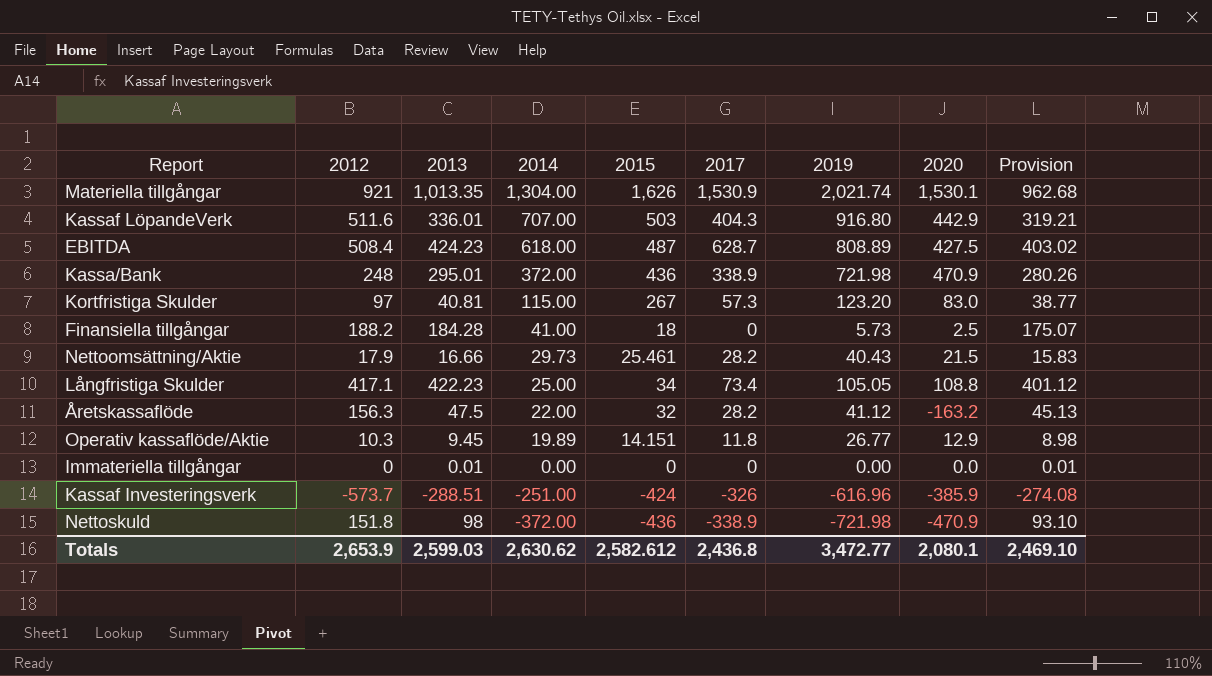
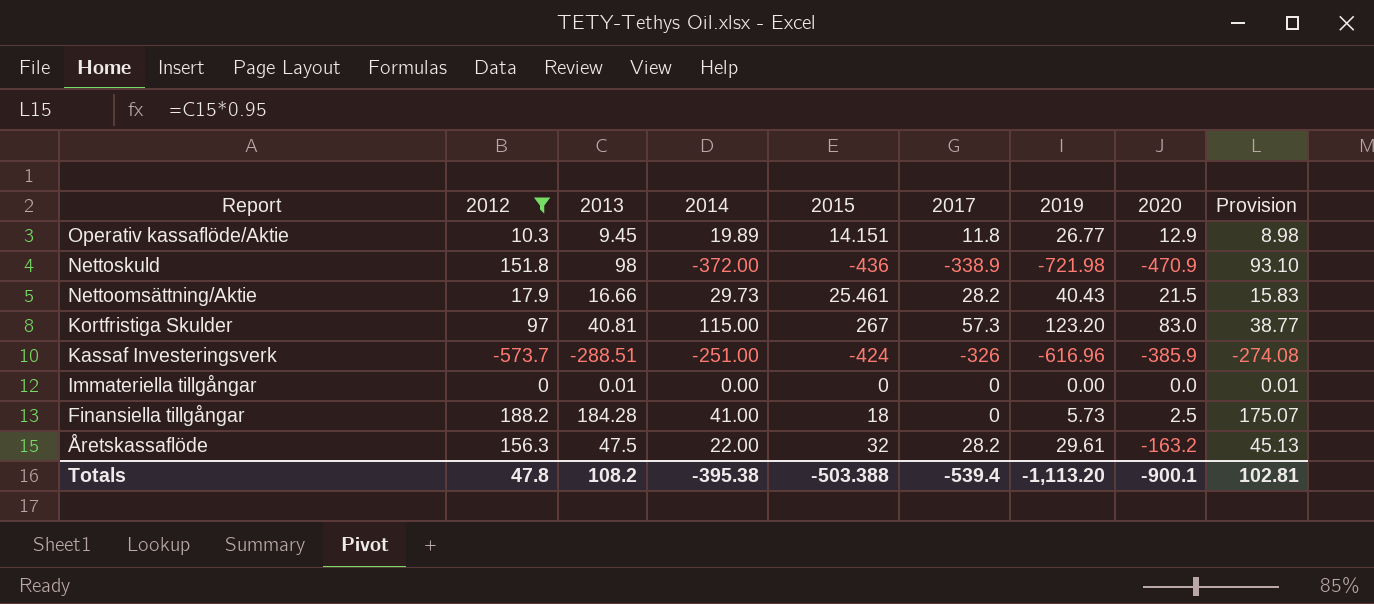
filter: none -> 2012 <= 188.2
row order: 2014 descending -> Report descending
Åretskassaflöde | 2019: 41.12 -> 29.61
Totals | 2012: 2,653.9 -> 47.8
Totals | 2013: 2,599.03 -> 108.2
Totals | 2014: 2,630.62 -> -395.38
Totals | 2015: 2,582.612 -> -503.388
Totals | 2017: 2,436.8 -> -539.4
Totals | 2019: 3,472.77 -> -1,113.20
Totals | 2020: 2,080.1 -> -900.1
Totals | Provision: 2,469.10 -> 102.81

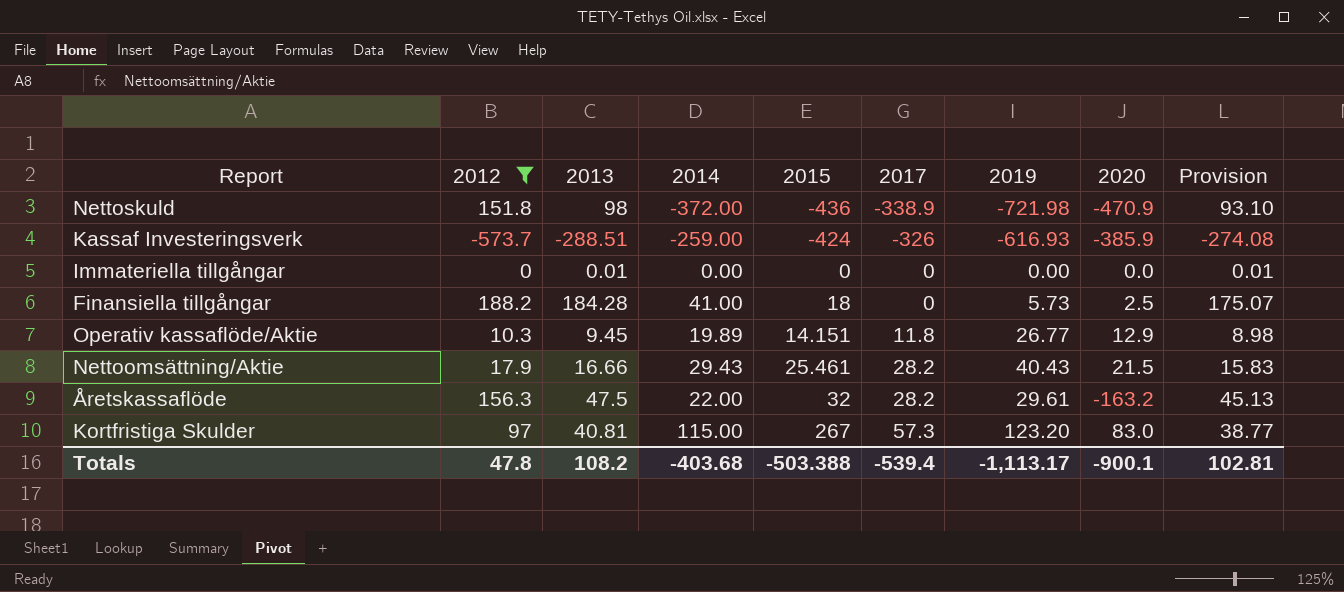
row order: Report descending -> 2017 ascending
Kassaf Investeringsverk | 2014: -251.00 -> -259.00
Kassaf Investeringsverk | 2019: -616.96 -> -616.93
Nettoomsättning/Aktie | 2014: 29.73 -> 29.43
Totals | 2014: -395.38 -> -403.68
Totals | 2019: -1,113.20 -> -1,113.17

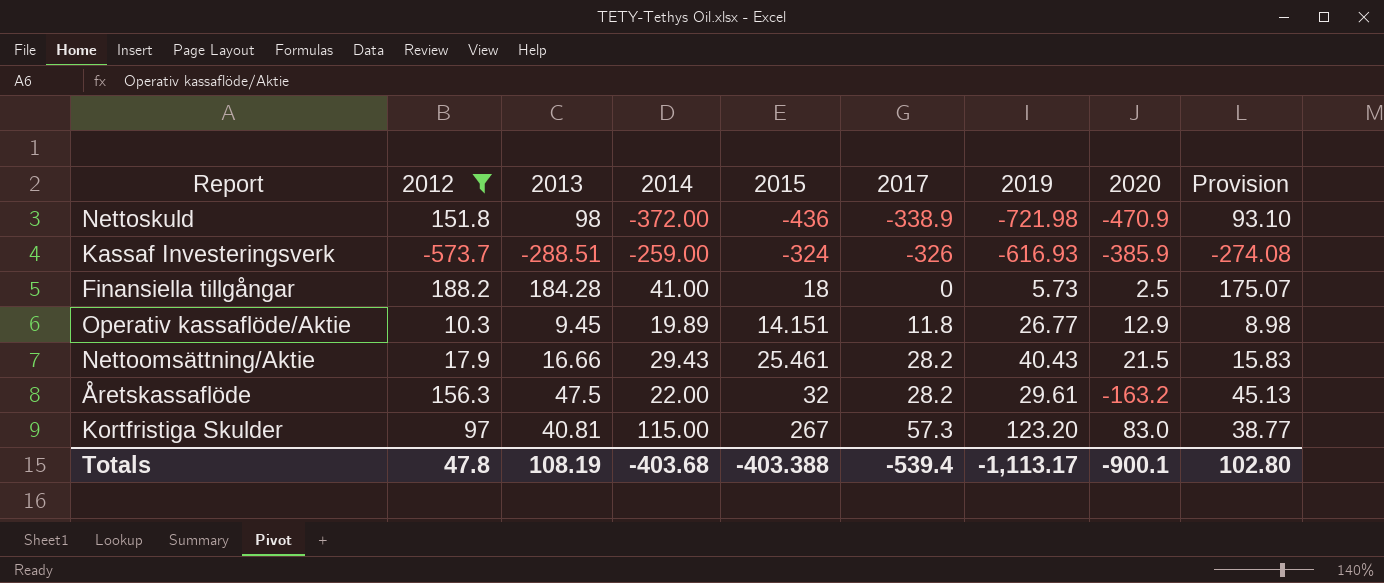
row Immateriella tillgångar: 0 | 0.01 | 0.00 | 0 | 0 | 0.00 | 0.0 | 0.01 -> none
Kassaf Investeringsverk | 2015: -424 -> -324
Totals | 2013: 108.2 -> 108.19
Totals | 2015: -503.388 -> -403.388
Totals | Provision: 102.81 -> 102.80

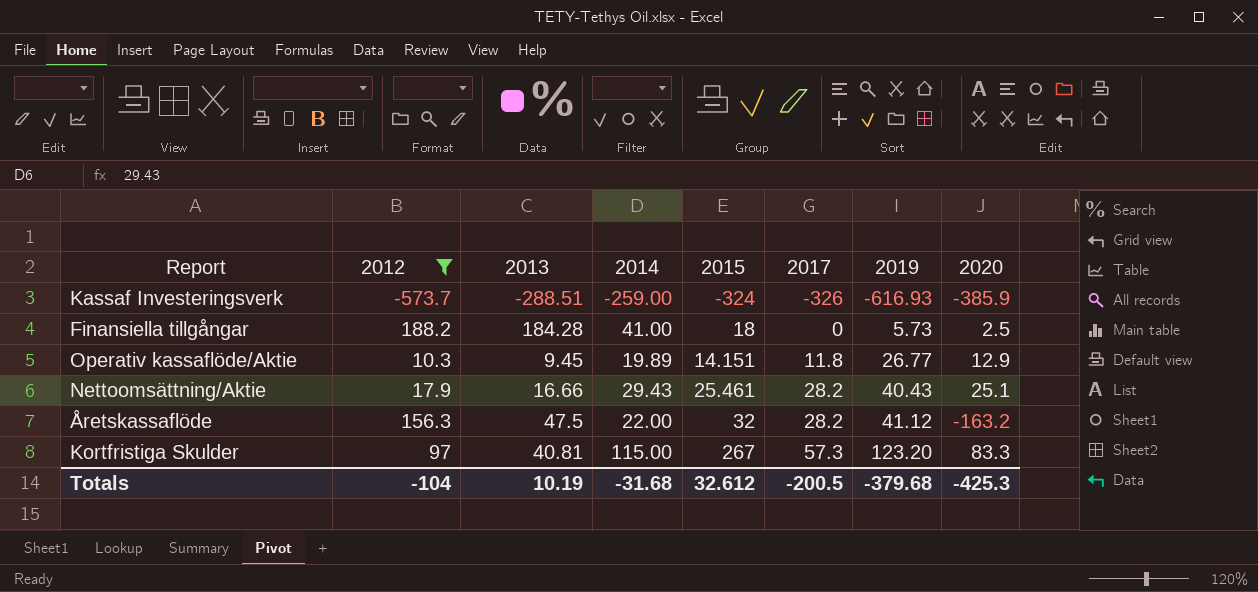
column Provision | formula: [2013] * 0.95 -> none
row Nettoskuld: 151.8 | 98 | -372.00 | -436 | -338.9 | -721.98 | -470.9 | 93.10 -> none
Nettoomsättning/Aktie | 2020: 21.5 -> 25.1
Åretskassaflöde | 2019: 29.61 -> 41.12
Kortfristiga Skulder | 2020: 83.0 -> 83.3
Totals | 2012: 47.8 -> -104
Totals | 2013: 108.19 -> 10.19
Totals | 2014: -403.68 -> -31.68
Totals | 2015: -403.388 -> 32.612
Totals | 2017: -539.4 -> -200.5
Totals | 2019: -1,113.17 -> -379.68
Totals | 2020: -900.1 -> -425.3

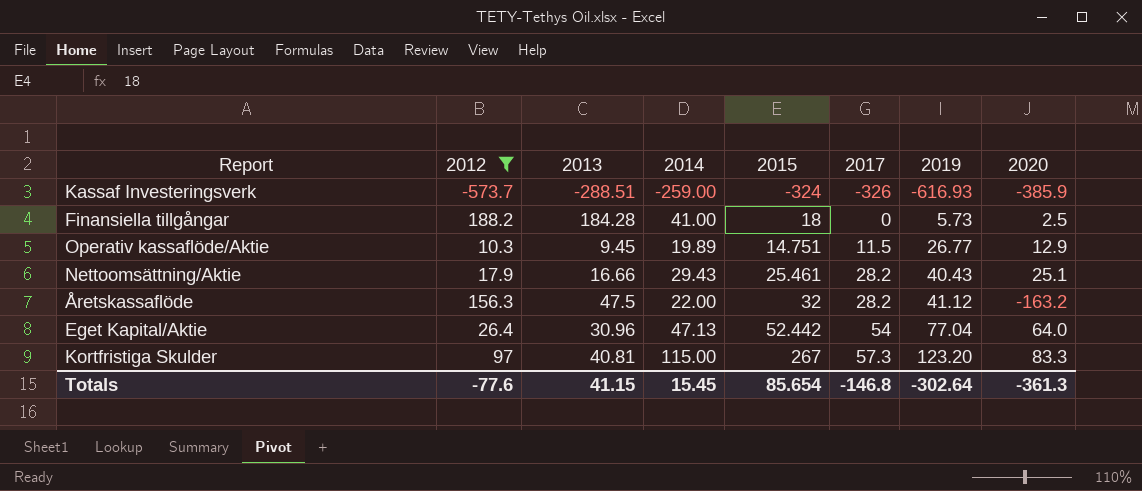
Operativ kassaflöde/Aktie | 2015: 14.151 -> 14.751
Operativ kassaflöde/Aktie | 2017: 11.8 -> 11.5
row Eget Kapital/Aktie: none -> 26.4 | 30.96 | 47.13 | 52.442 | 54 | 77.04 | 64.0
Totals | 2012: -104 -> -77.6
Totals | 2013: 10.19 -> 41.15
Totals | 2014: -31.68 -> 15.45
Totals | 2015: 32.612 -> 85.654
Totals | 2017: -200.5 -> -146.8
Totals | 2019: -379.68 -> -302.64
Totals | 2020: -425.3 -> -361.3

